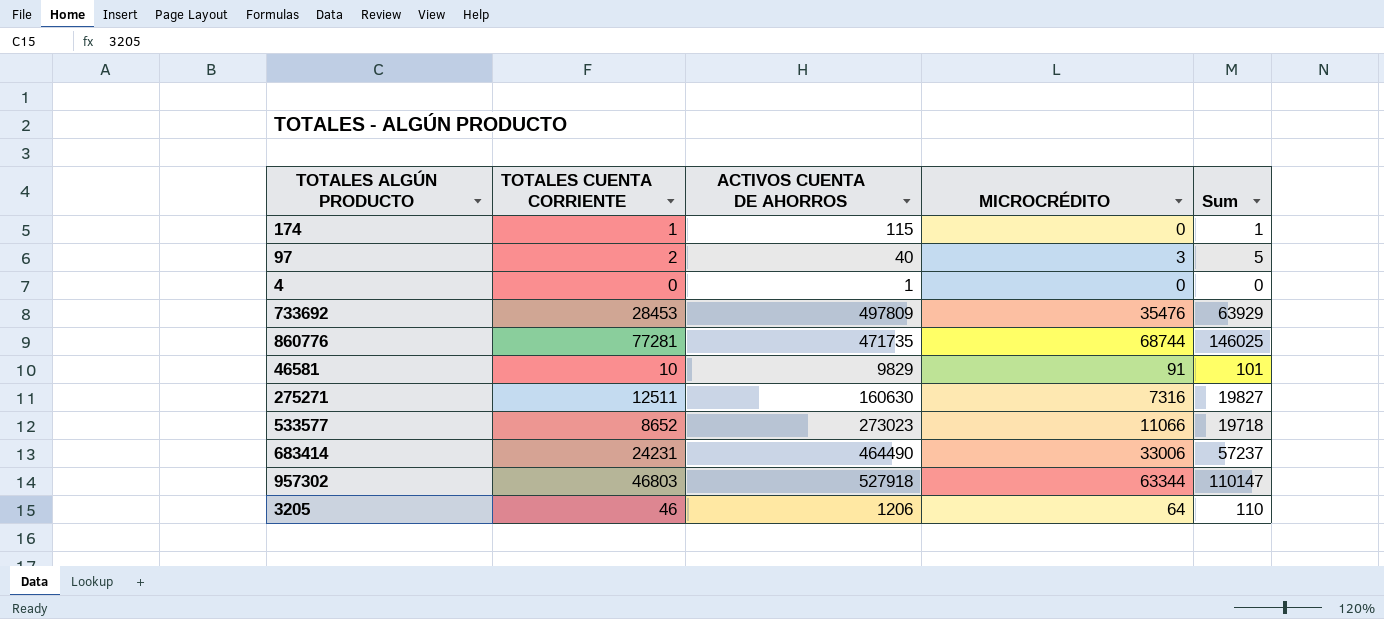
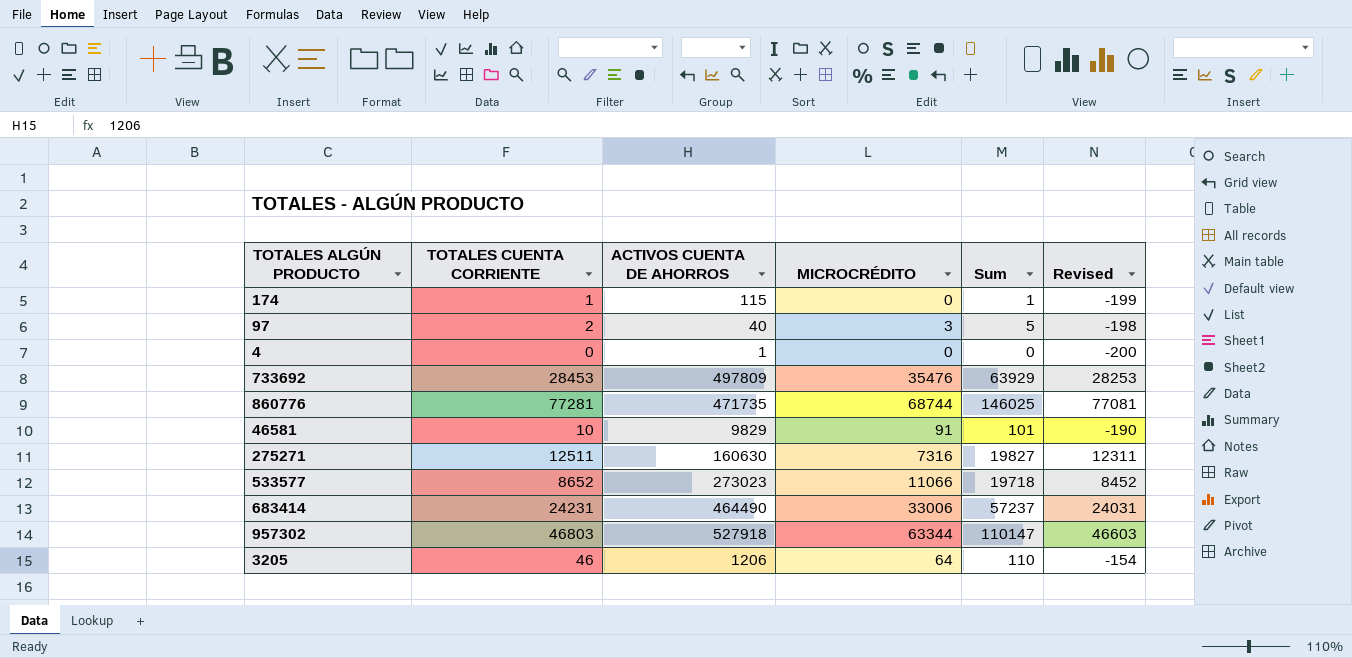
column Revised | formula: none -> [TOTALES CUENTA CORRIENTE] - 200

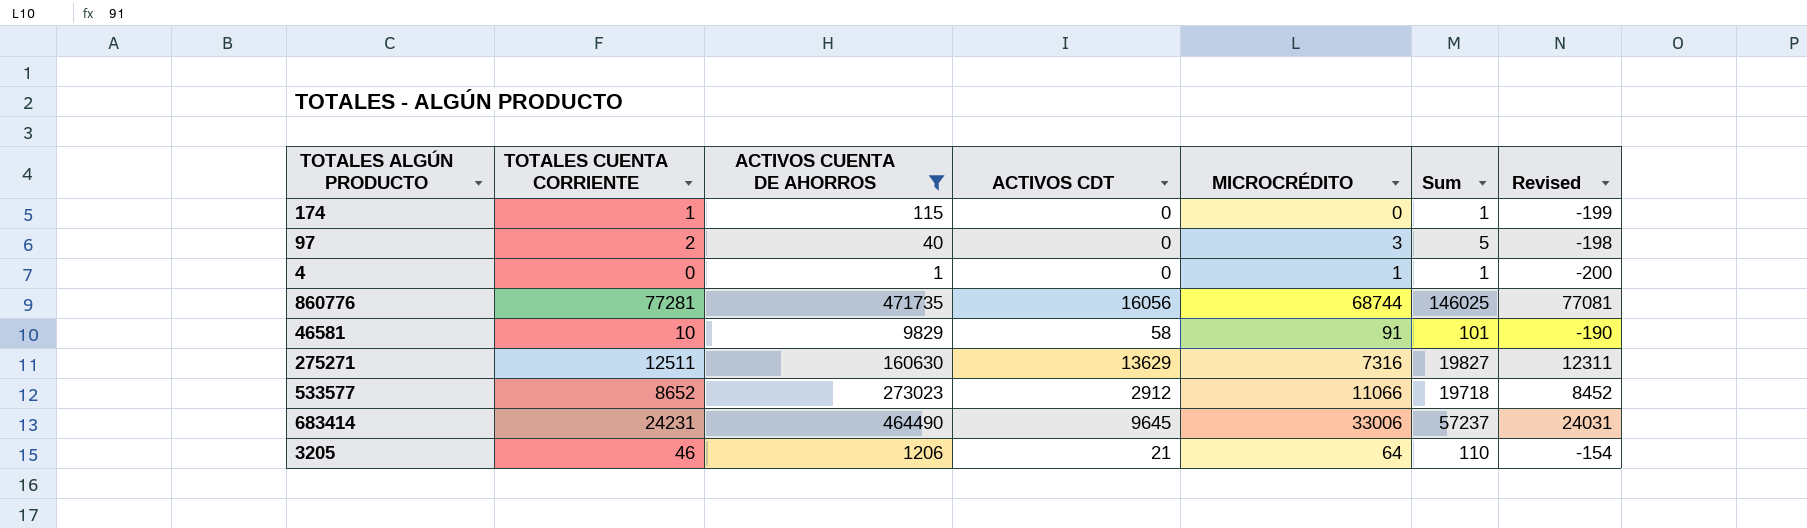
filter: none -> ACTIVOS CUENTA DE AHORROS <= 471735
column ACTIVOS CDT | position: none -> 4
4 | MICROCRÉDITO: 0 -> 1
4 | Sum: 0 -> 1

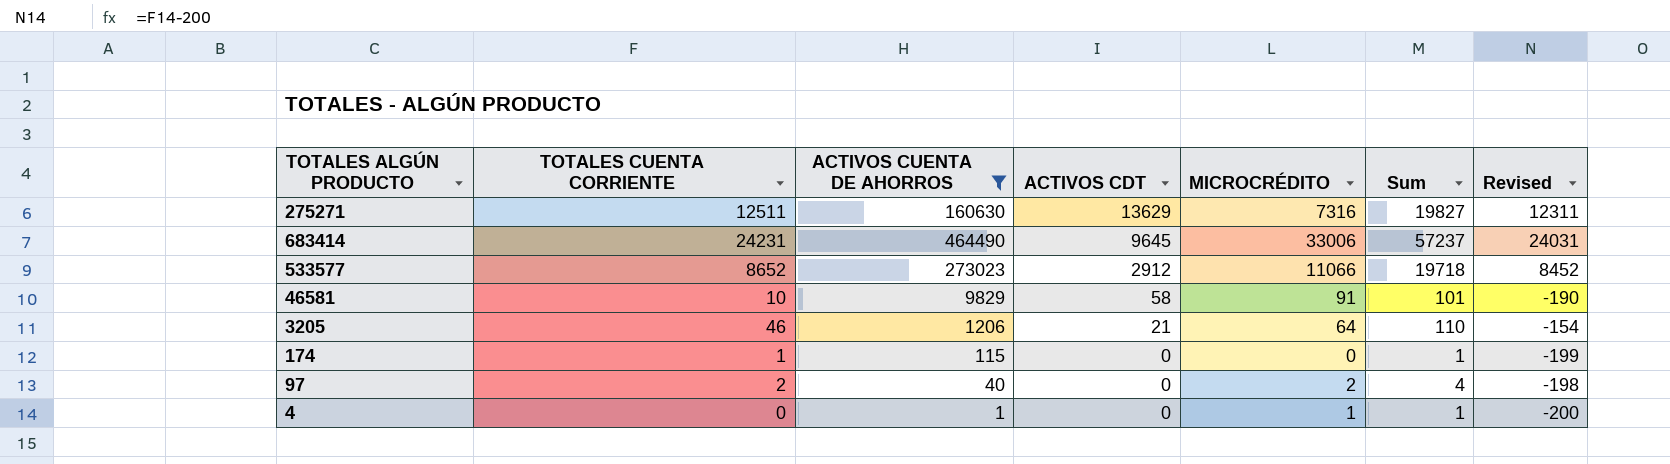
row order: none -> ACTIVOS CDT descending
row 860776: 77281 | 471735 | 16056 | 68744 | 146025 | 77081 -> none
97 | MICROCRÉDITO: 3 -> 2
97 | Sum: 5 -> 4

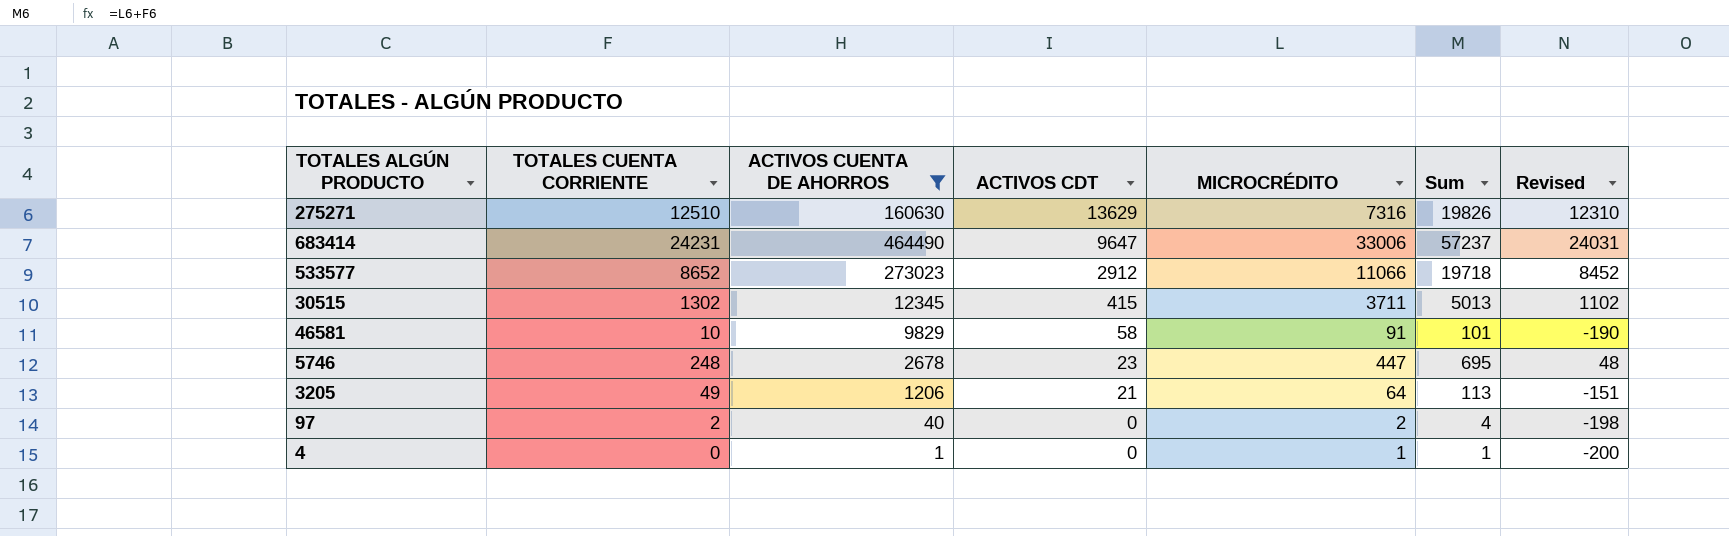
row 174: 1 | 115 | 0 | 0 | 1 | -199 -> none
275271 | TOTALES CUENTA CORRIENTE: 12511 -> 12510
275271 | Sum: 19827 -> 19826
275271 | Revised: 12311 -> 12310
683414 | ACTIVOS CDT: 9645 -> 9647
row 30515: none -> 1302 | 12345 | 415 | 3711 | 5013 | 1102
row 5746: none -> 248 | 2678 | 23 | 447 | 695 | 48
3205 | TOTALES CUENTA CORRIENTE: 46 -> 49
3205 | Sum: 110 -> 113
3205 | Revised: -154 -> -151

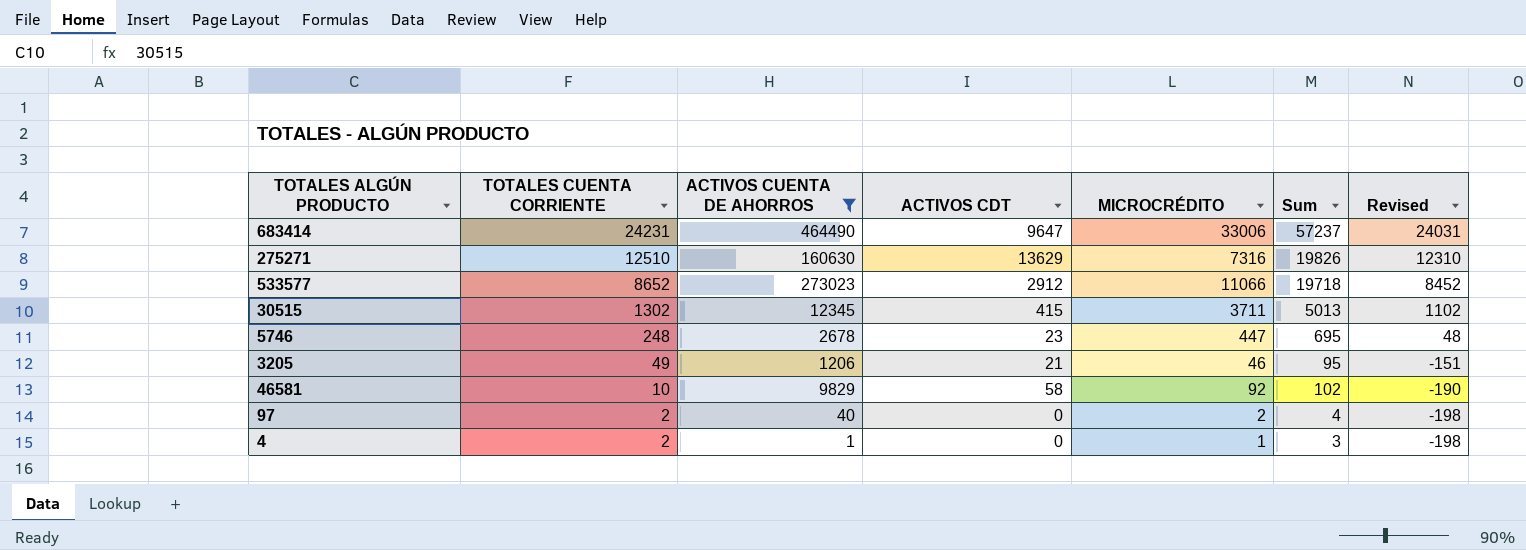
row order: ACTIVOS CDT descending -> TOTALES CUENTA CORRIENTE descending
3205 | MICROCRÉDITO: 64 -> 46
3205 | Sum: 113 -> 95
46581 | MICROCRÉDITO: 91 -> 92
46581 | Sum: 101 -> 102
4 | TOTALES CUENTA CORRIENTE: 0 -> 2
4 | Sum: 1 -> 3
4 | Revised: -200 -> -198

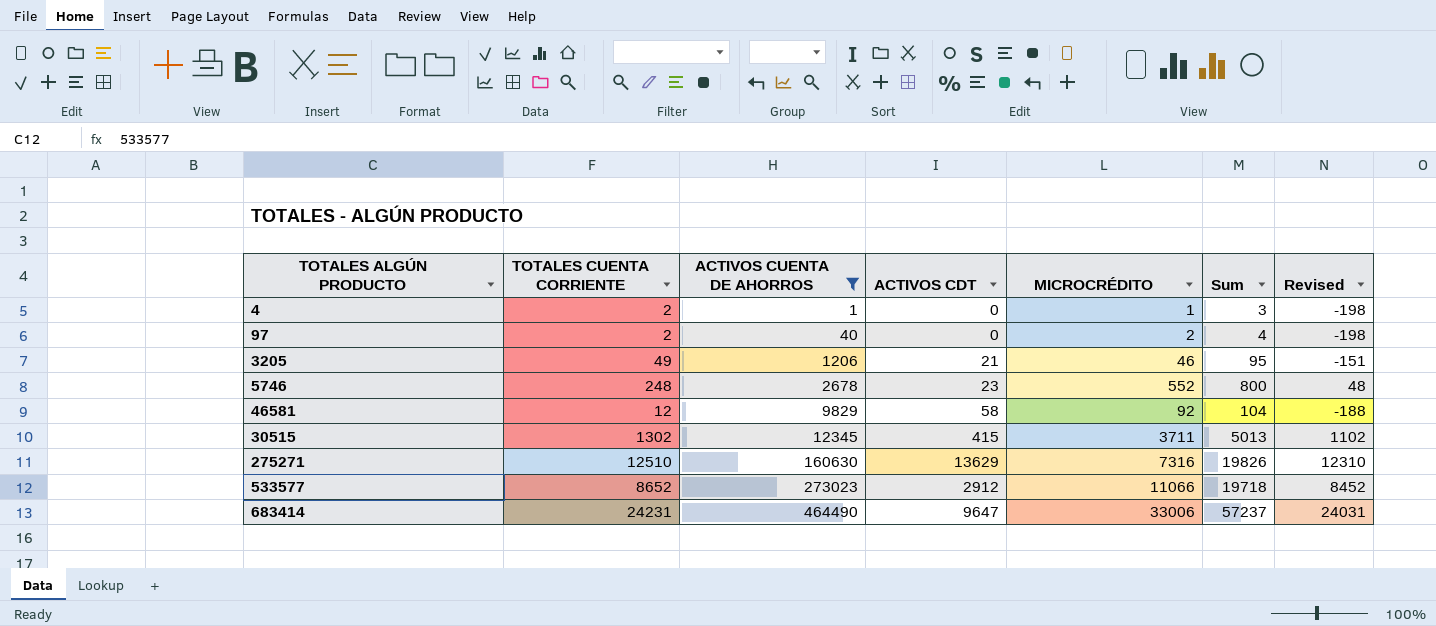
row order: TOTALES CUENTA CORRIENTE descending -> ACTIVOS CUENTA DE AHORROS ascending
5746 | MICROCRÉDITO: 447 -> 552
5746 | Sum: 695 -> 800
46581 | TOTALES CUENTA CORRIENTE: 10 -> 12
46581 | Sum: 102 -> 104
46581 | Revised: -190 -> -188

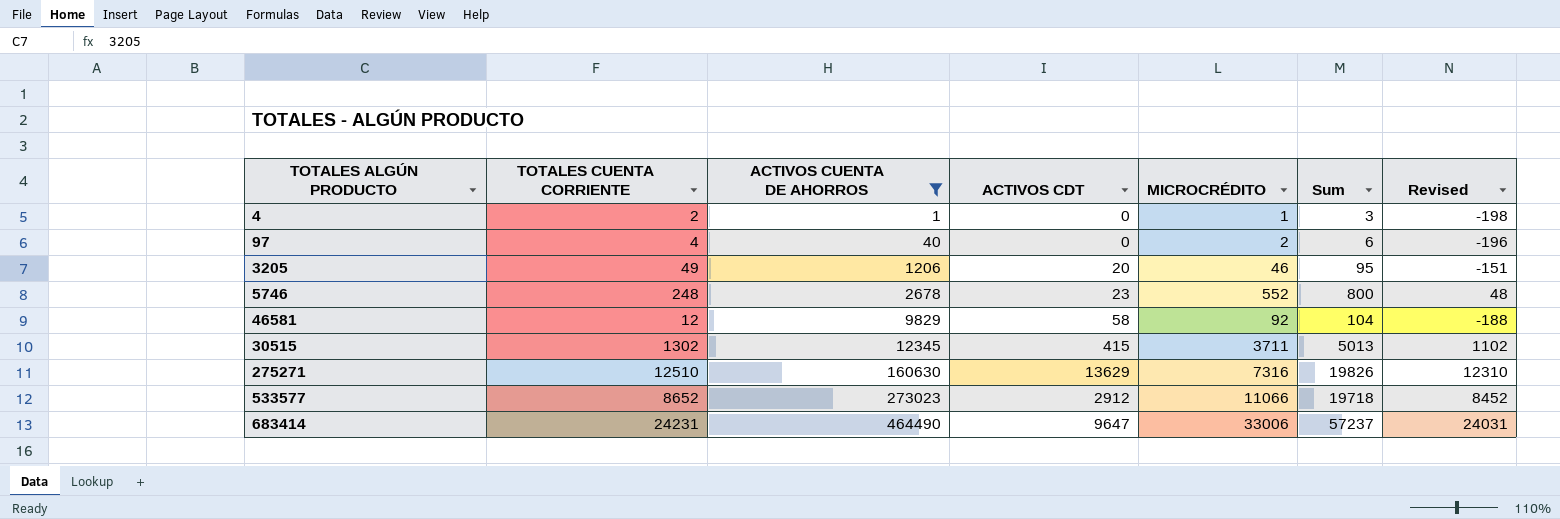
97 | TOTALES CUENTA CORRIENTE: 2 -> 4
97 | Sum: 4 -> 6
97 | Revised: -198 -> -196
3205 | ACTIVOS CDT: 21 -> 20

